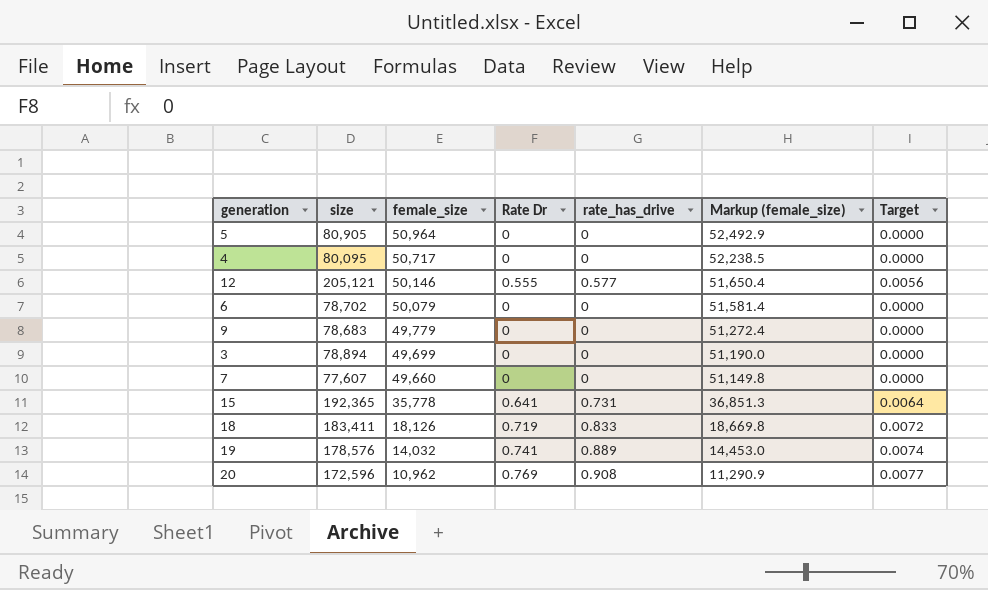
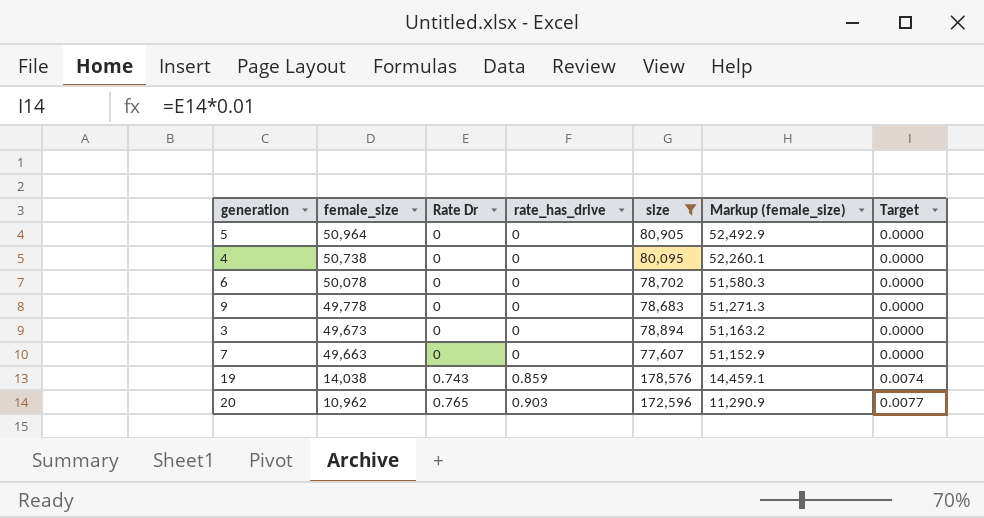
filter: none -> size <= 178,576
column size | position: 2 -> 5
4 | female_size: 50,717 -> 50,738
4 | Markup (female_size): 52,238.5 -> 52,260.1
6 | female_size: 50,079 -> 50,078
6 | Markup (female_size): 51,581.4 -> 51,580.3
9 | female_size: 49,779 -> 49,778
9 | Markup (female_size): 51,272.4 -> 51,271.3
3 | female_size: 49,699 -> 49,673
3 | Markup (female_size): 51,190.0 -> 51,163.2
7 | female_size: 49,660 -> 49,663
7 | Markup (female_size): 51,149.8 -> 51,152.9
19 | female_size: 14,032 -> 14,038
19 | Rate Dr: 0.741 -> 0.743
19 | rate_has_drive: 0.889 -> 0.859
19 | Markup (female_size): 14,453.0 -> 14,459.1
20 | Rate Dr: 0.769 -> 0.765
20 | rate_has_drive: 0.908 -> 0.903

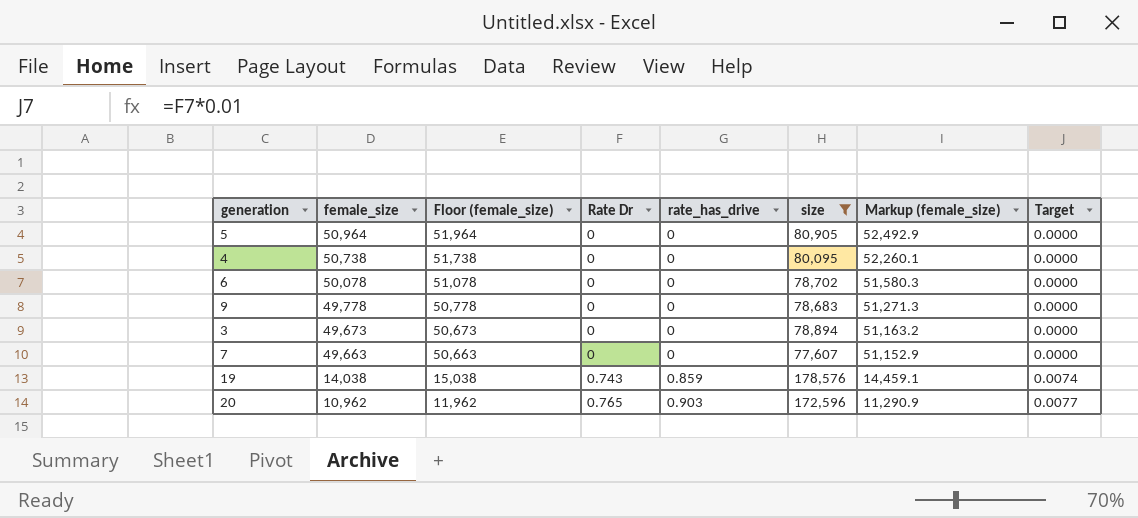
column Floor (female_size) | formula: none -> [female_size] + 1000

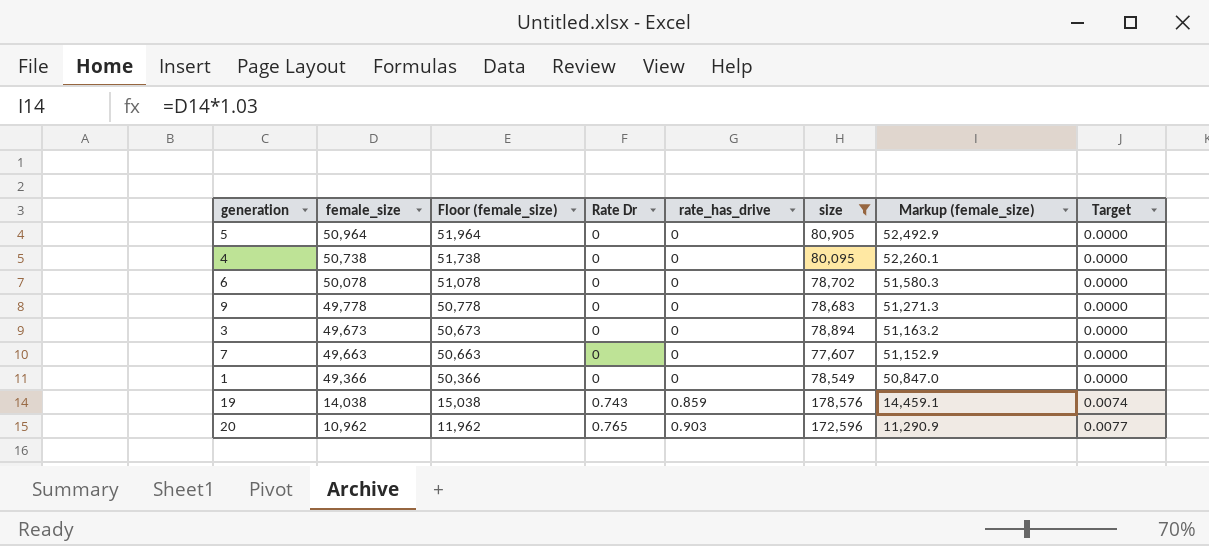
row 1: none -> 49,366 | 50,366 | 0 | 0 | 78,549 | 50,847.0 | 0.0000

